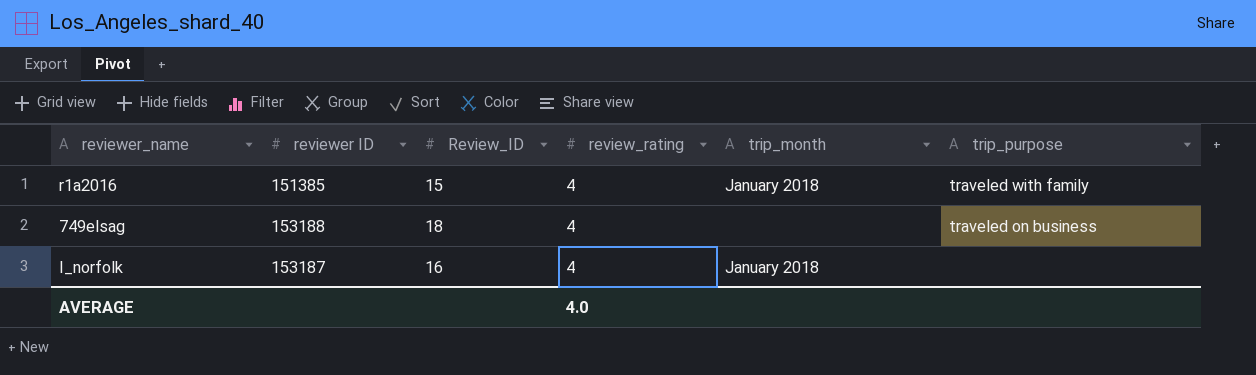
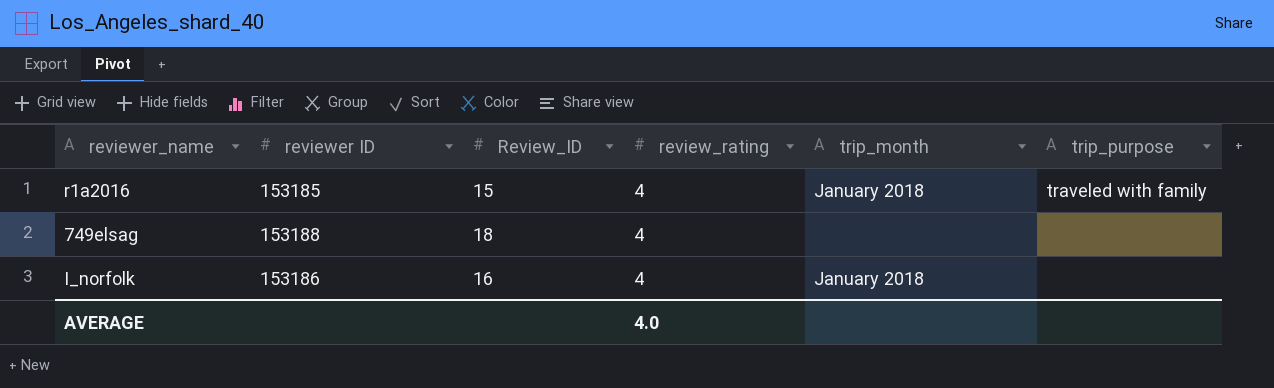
r1a2016 | reviewer ID: 151385 -> 153185
749elsag | trip_purpose: traveled on business -> none
I_norfolk | reviewer ID: 153187 -> 153186

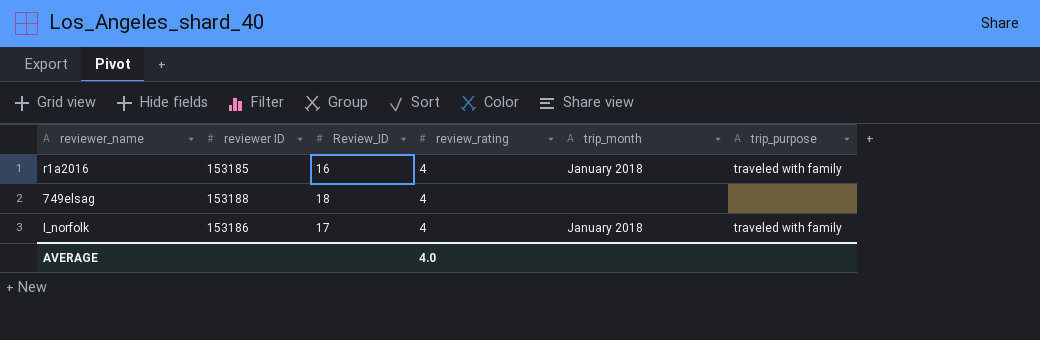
r1a2016 | Review_ID: 15 -> 16
I_norfolk | Review_ID: 16 -> 17
I_norfolk | trip_purpose: none -> traveled with family

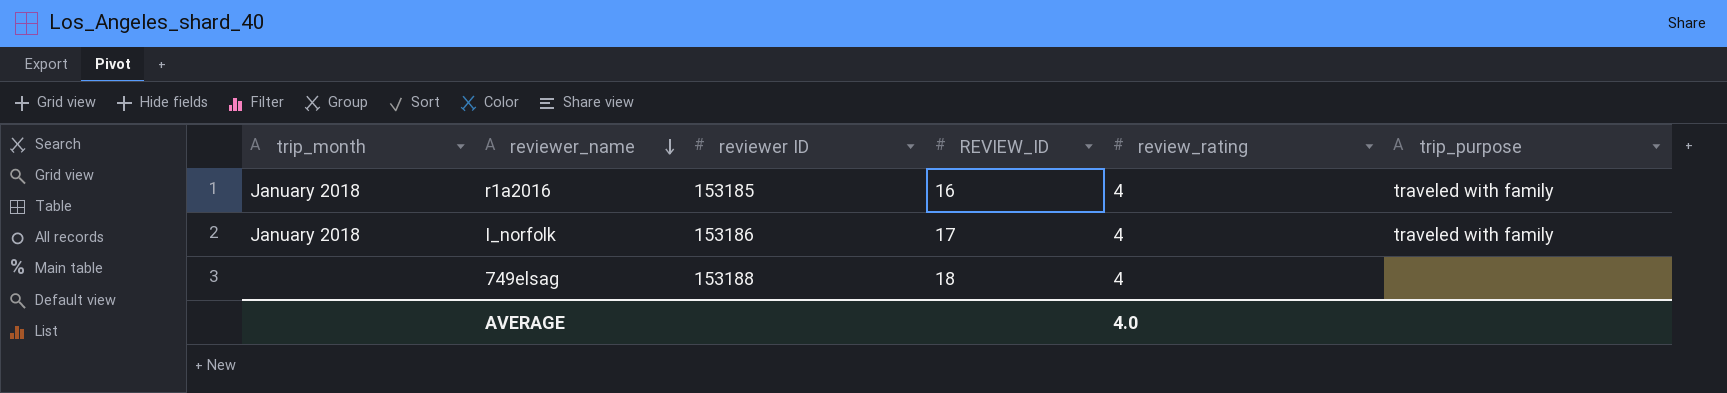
row order: none -> reviewer_name descending
column trip_month | position: 5 -> 1
column name: Review_ID -> REVIEW_ID

